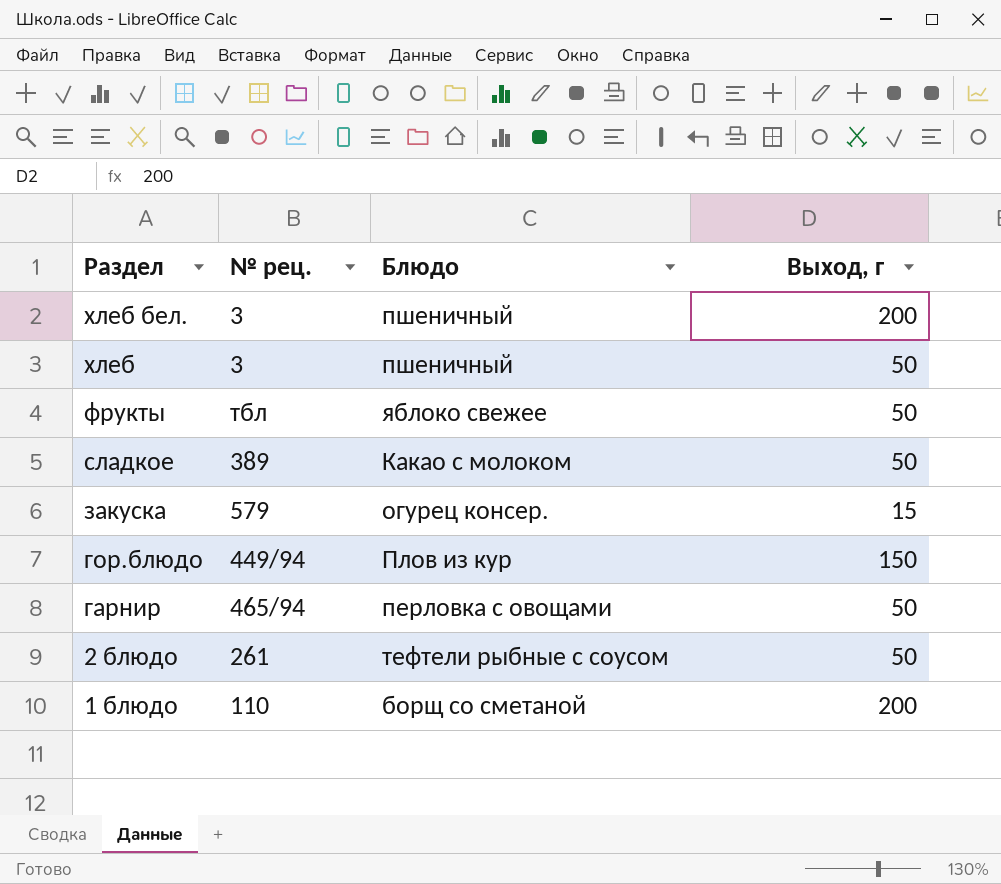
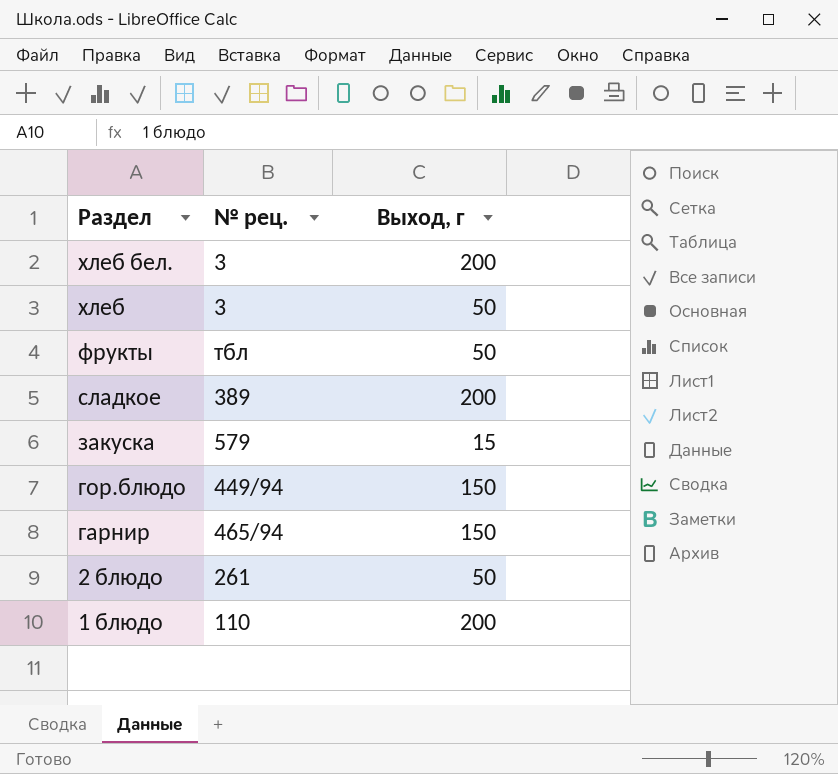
column Блюдо | position: 3 -> none
сладкое | Выход, г: 50 -> 200
гарнир | Выход, г: 50 -> 150

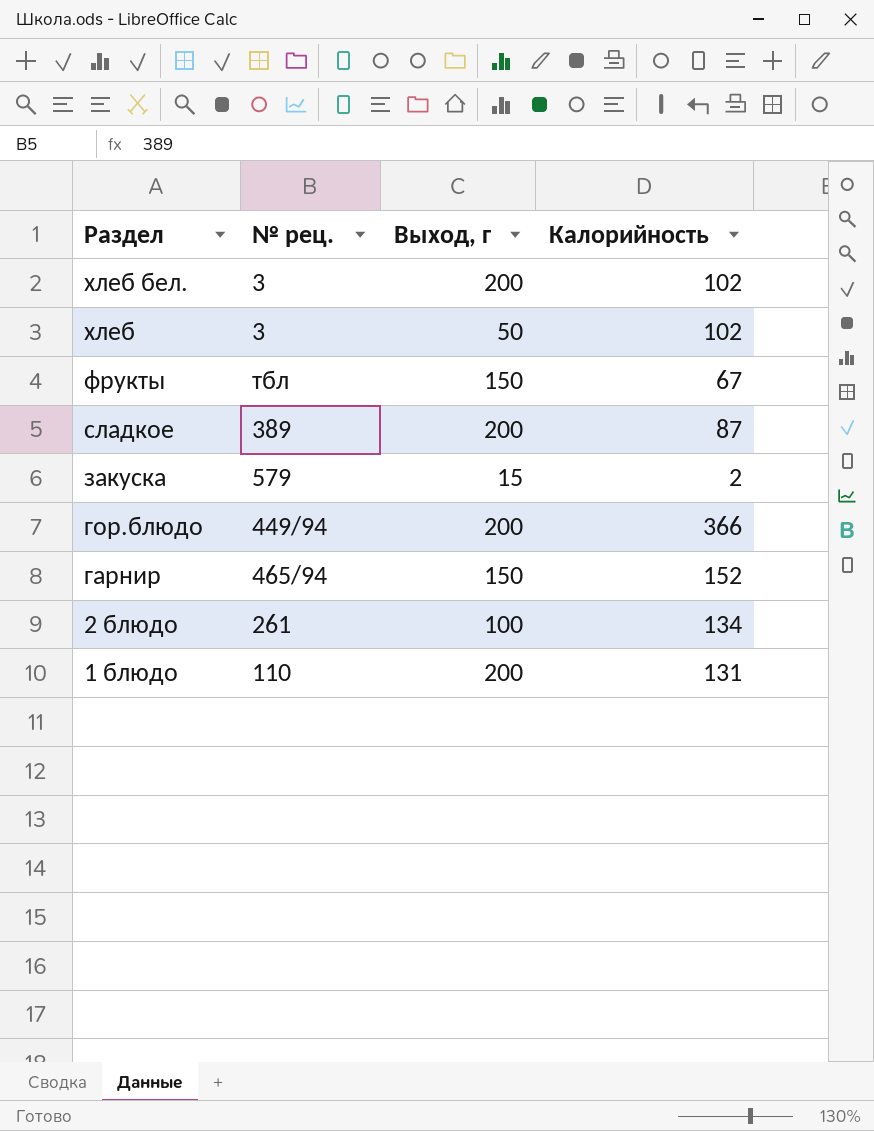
column Калорийность | position: none -> 4
фрукты | Выход, г: 50 -> 150
гор.блюдо | Выход, г: 150 -> 200
2 блюдо | Выход, г: 50 -> 100

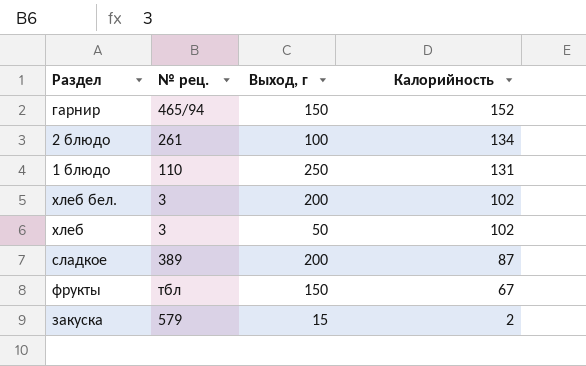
row order: Раздел descending -> Калорийность descending
row гор.блюдо: 449/94 | 200 | 366 -> none
1 блюдо | Выход, г: 200 -> 250

